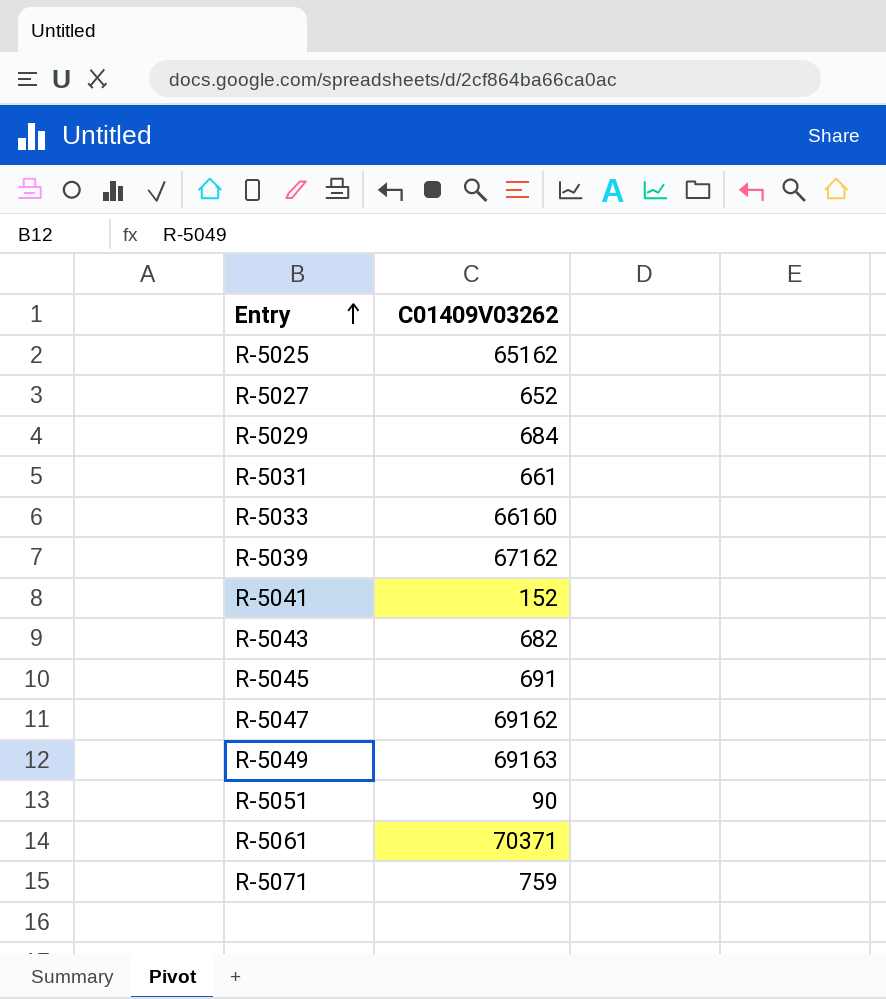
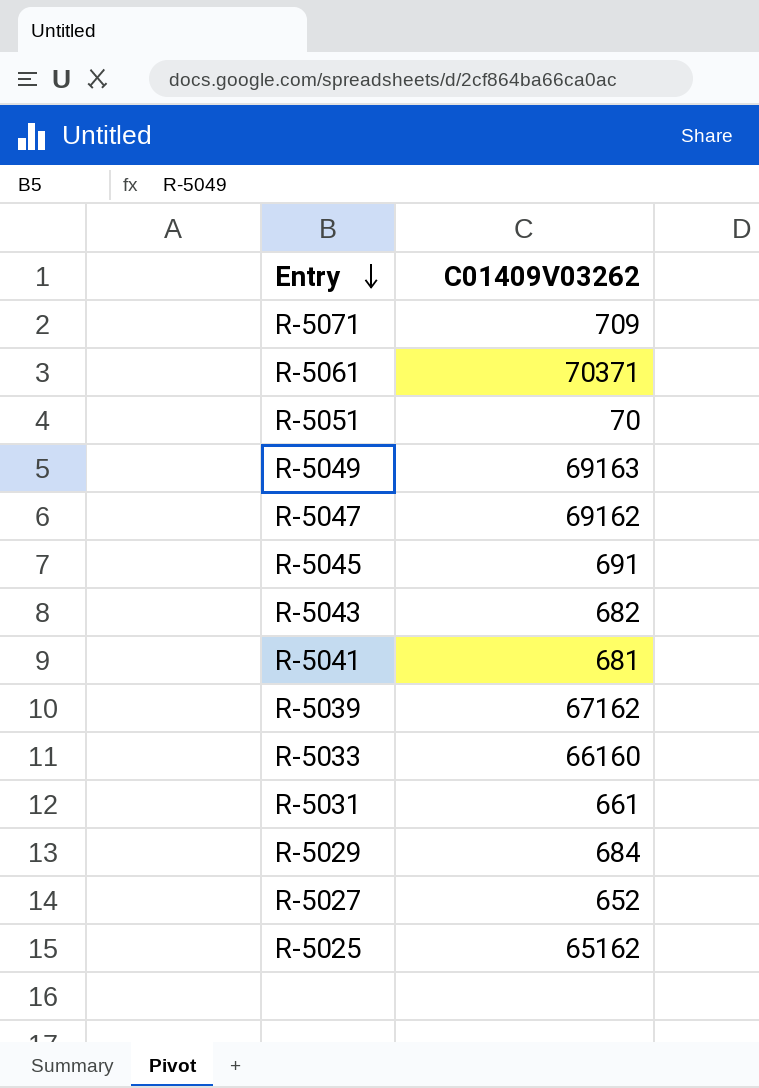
row order: Entry ascending -> Entry descending
R-5071 | C01409V03262: 759 -> 709
R-5051 | C01409V03262: 90 -> 70
R-5041 | C01409V03262: 152 -> 681

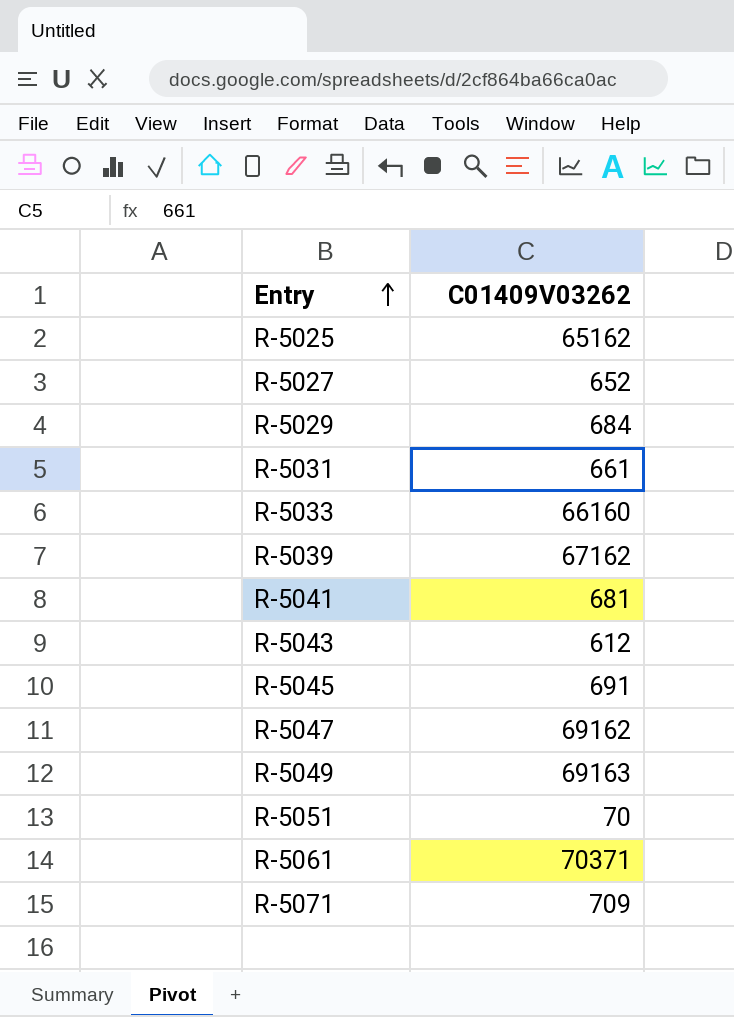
row order: Entry descending -> Entry ascending
R-5043 | C01409V03262: 682 -> 612

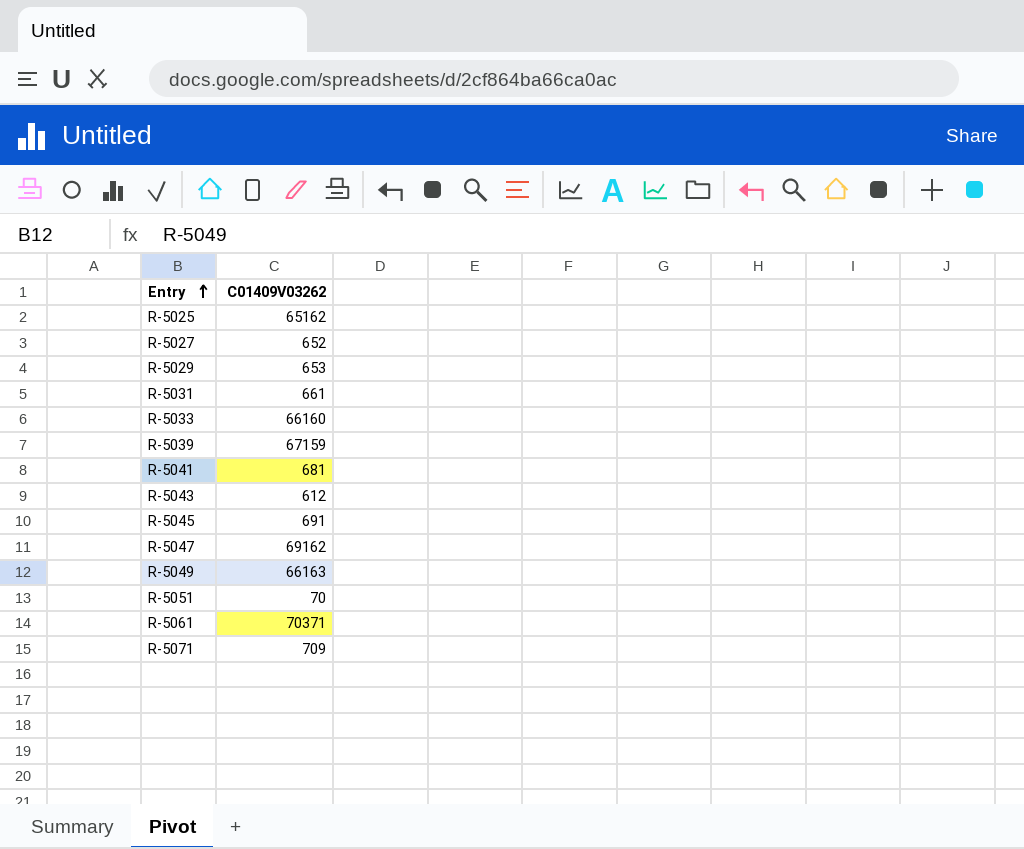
R-5029 | C01409V03262: 684 -> 653
R-5039 | C01409V03262: 67162 -> 67159
R-5049 | C01409V03262: 69163 -> 66163

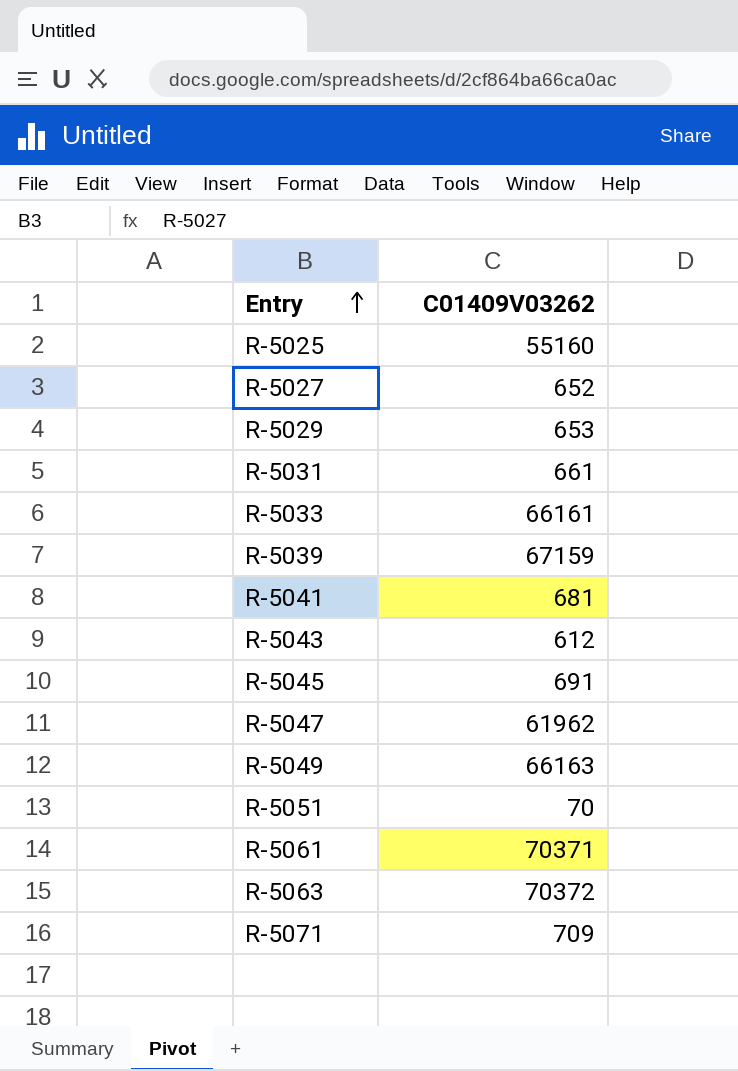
R-5025 | C01409V03262: 65162 -> 55160
R-5033 | C01409V03262: 66160 -> 66161
R-5047 | C01409V03262: 69162 -> 61962
row R-5063: none -> 70372

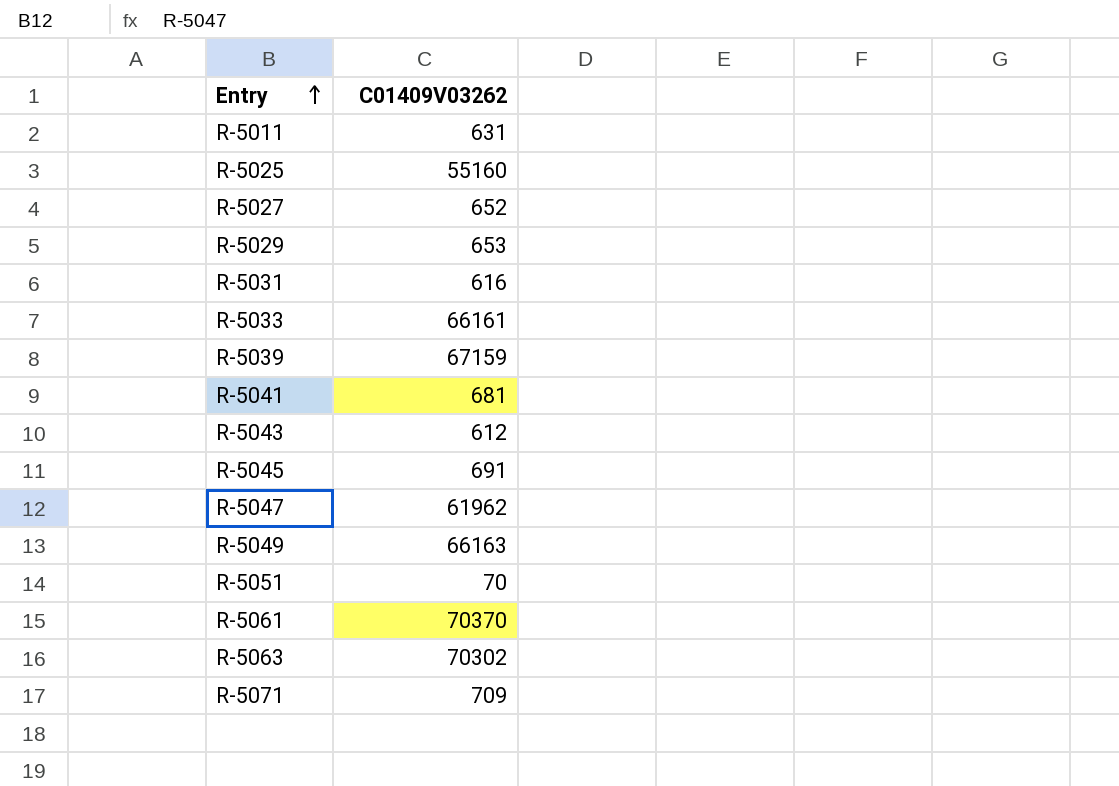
row R-5011: none -> 631
R-5031 | C01409V03262: 661 -> 616
R-5061 | C01409V03262: 70371 -> 70370
R-5063 | C01409V03262: 70372 -> 70302

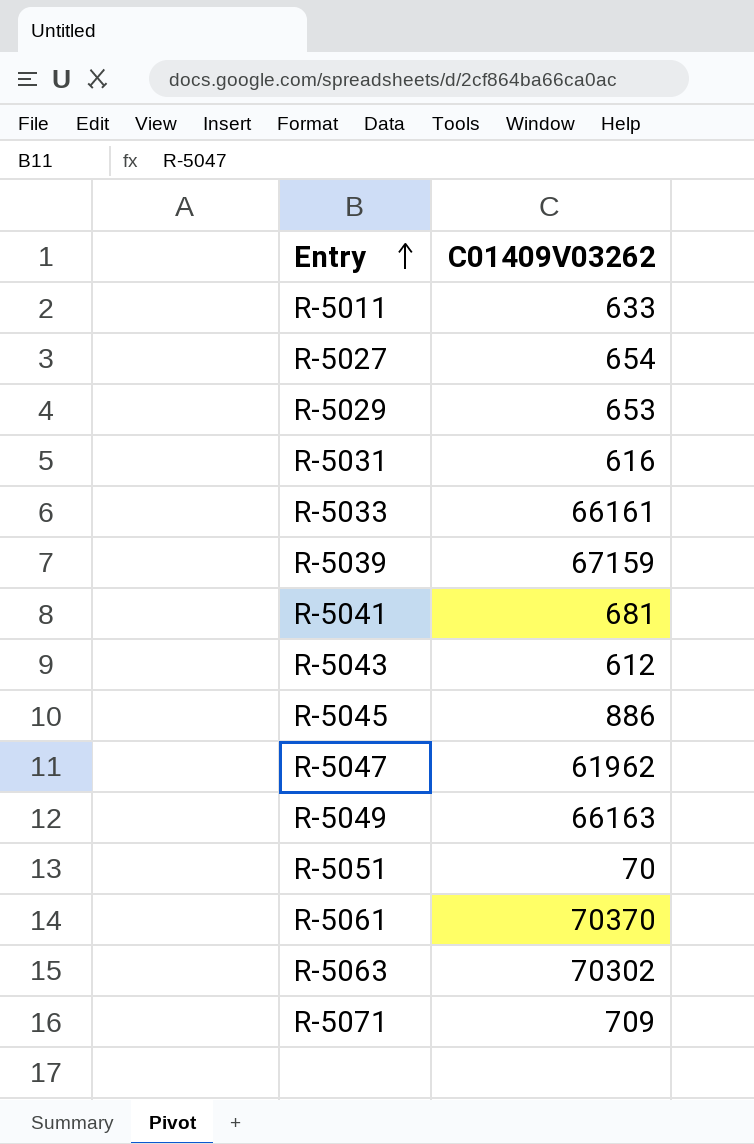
row R-5025: 55160 -> none
R-5011 | C01409V03262: 631 -> 633
R-5027 | C01409V03262: 652 -> 654
R-5045 | C01409V03262: 691 -> 886

